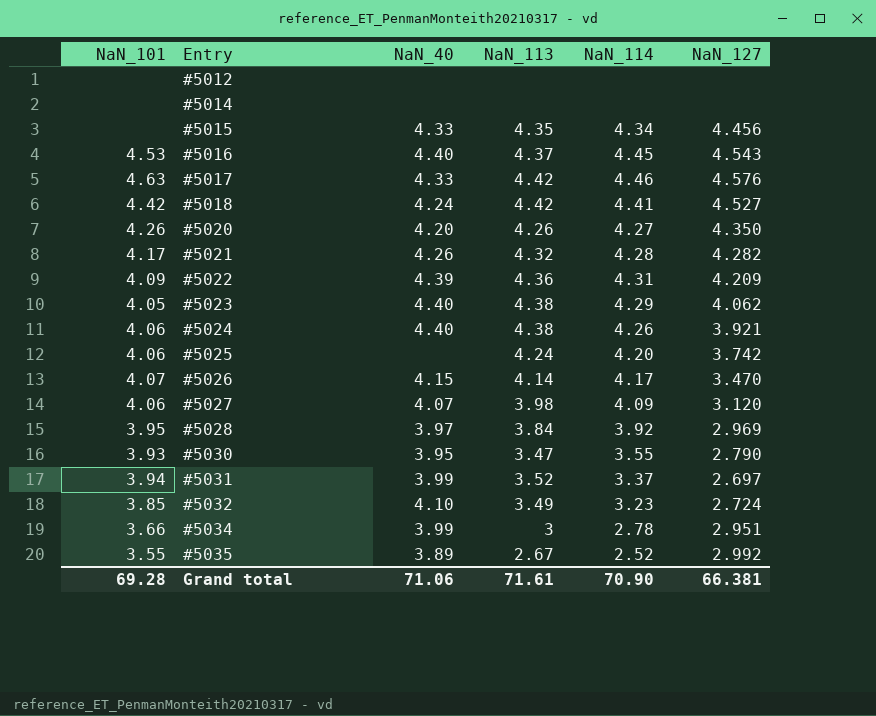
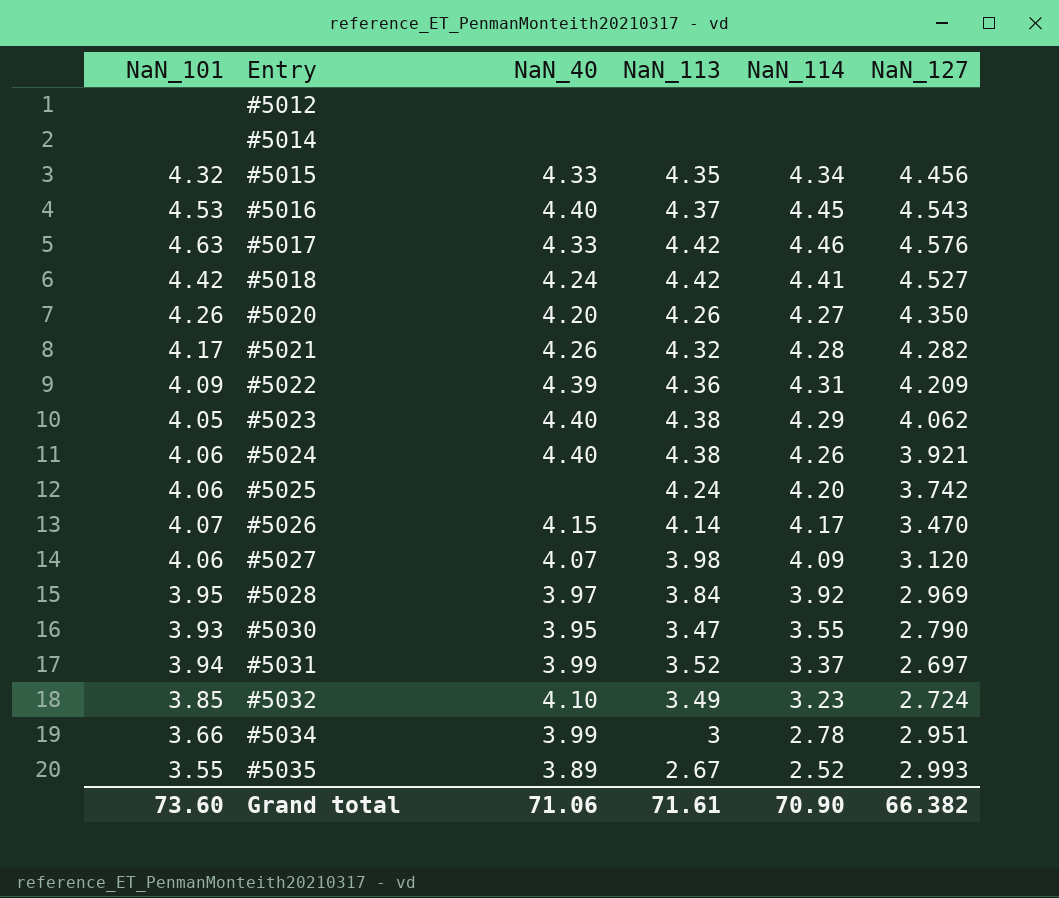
#5015 | NaN_101: none -> 4.32
#5035 | NaN_127: 2.992 -> 2.993
Grand total | NaN_101: 69.28 -> 73.60
Grand total | NaN_127: 66.381 -> 66.382

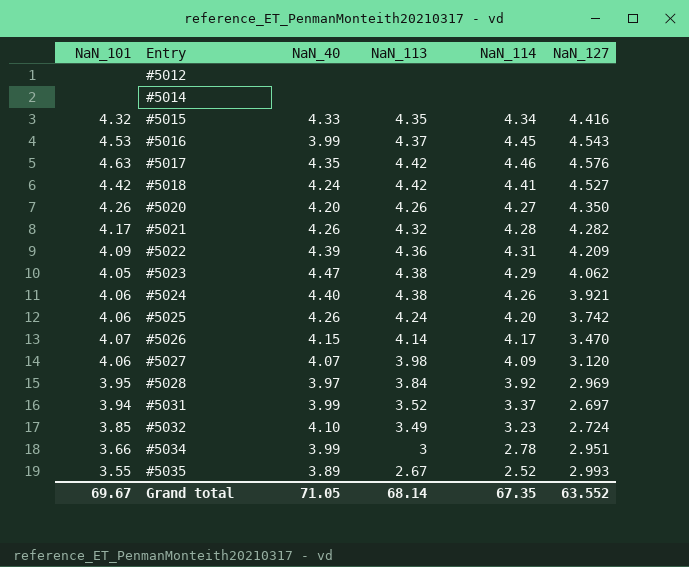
row #5030: 3.93 | 3.95 | 3.47 | 3.55 | 2.790 -> none
#5015 | NaN_127: 4.456 -> 4.416
#5016 | NaN_40: 4.40 -> 3.99
#5017 | NaN_40: 4.33 -> 4.35
#5023 | NaN_40: 4.40 -> 4.47
#5025 | NaN_40: none -> 4.26
Grand total | NaN_101: 73.60 -> 69.67
Grand total | NaN_40: 71.06 -> 71.05
Grand total | NaN_113: 71.61 -> 68.14
Grand total | NaN_114: 70.90 -> 67.35
Grand total | NaN_127: 66.382 -> 63.552

